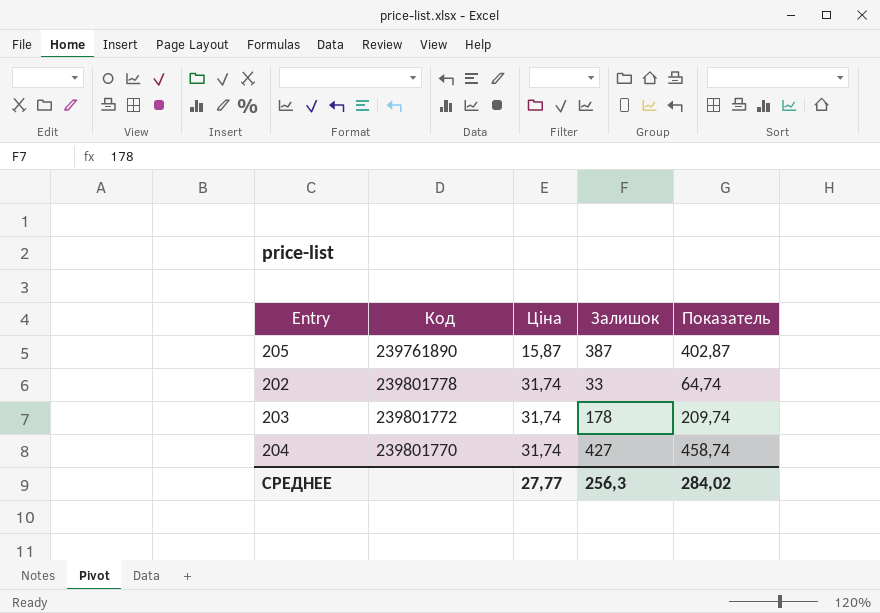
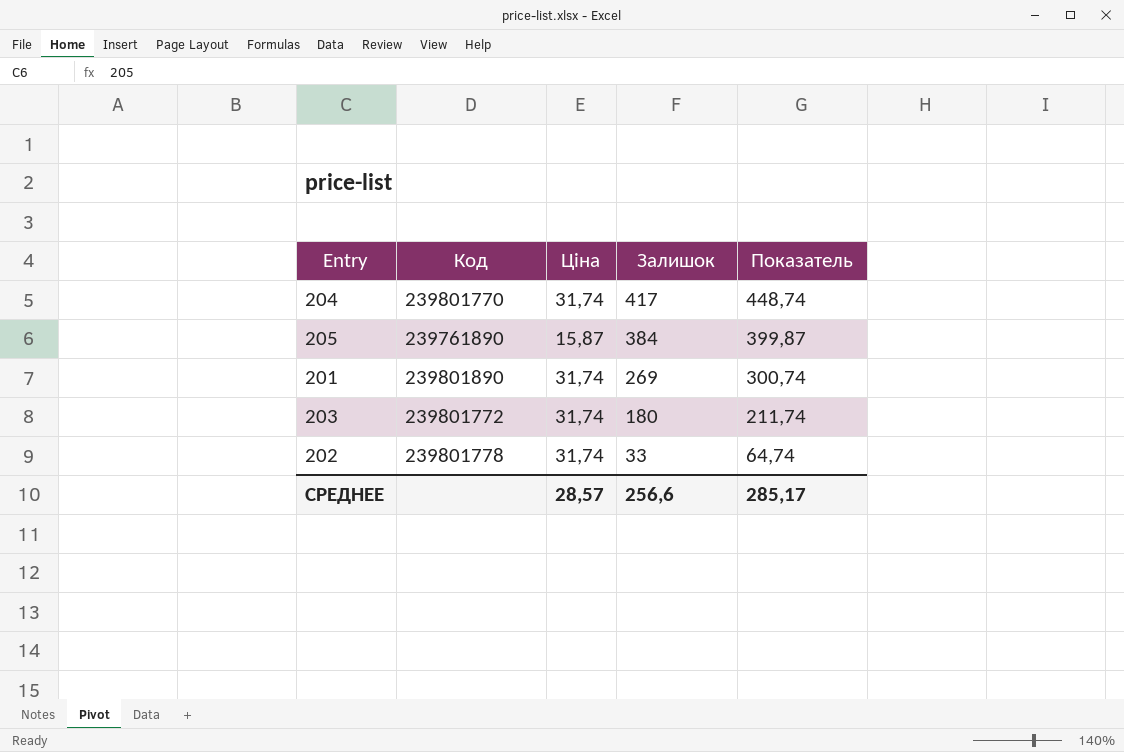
row order: Ціна ascending -> Залишок descending
204 | Залишок: 427 -> 417
204 | Показатель: 458,74 -> 448,74
205 | Залишок: 387 -> 384
205 | Показатель: 402,87 -> 399,87
row 201: none -> 239801890 | 31,74 | 269 | 300,74
203 | Залишок: 178 -> 180
203 | Показатель: 209,74 -> 211,74
СРЕДНЕЕ | Ціна: 27,77 -> 28,57
СРЕДНЕЕ | Залишок: 256,3 -> 256,6
СРЕДНЕЕ | Показатель: 284,02 -> 285,17

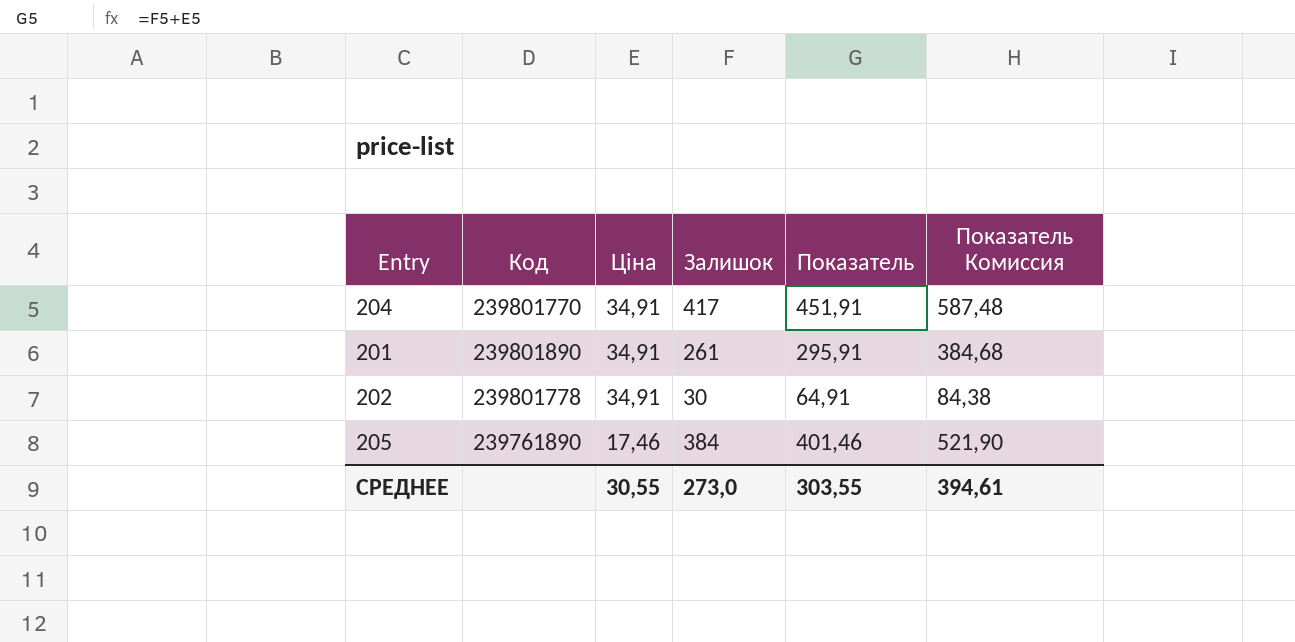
row order: Залишок descending -> Ціна descending
column Показатель Комиссия | formula: none -> [Показатель] * 1,3
row 203: 239801772 | 31,74 | 180 | 211,74 -> none
204 | Ціна: 31,74 -> 34,91
204 | Показатель: 448,74 -> 451,91
201 | Ціна: 31,74 -> 34,91
201 | Залишок: 269 -> 261
201 | Показатель: 300,74 -> 295,91
202 | Ціна: 31,74 -> 34,91
202 | Залишок: 33 -> 30
202 | Показатель: 64,74 -> 64,91
205 | Ціна: 15,87 -> 17,46
205 | Показатель: 399,87 -> 401,46
СРЕДНЕЕ | Ціна: 28,57 -> 30,55
СРЕДНЕЕ | Залишок: 256,6 -> 273,0
СРЕДНЕЕ | Показатель: 285,17 -> 303,55

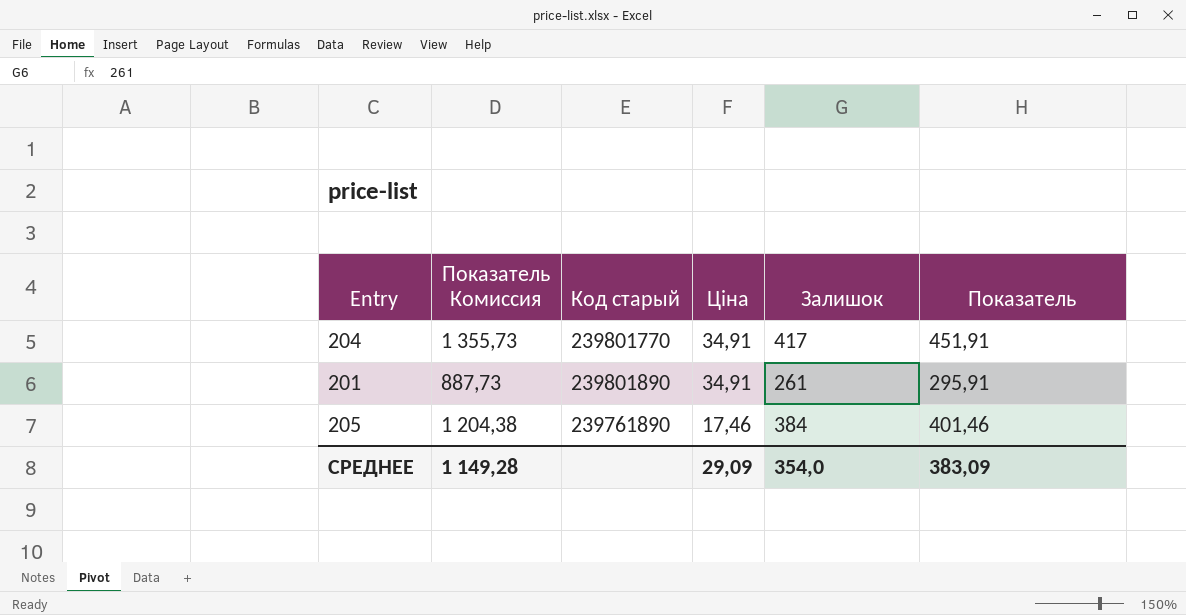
column Показатель Комиссия | formula: [Показатель] * 1,3 -> [Показатель] * 3
column Показатель Комиссия | position: 6 -> 2
column name: Код -> Код старый
row 202: 239801778 | 34,91 | 30 | 64,91 | 84,38 -> none
СРЕДНЕЕ | Показатель Комиссия: 394,61 -> 1 149,28
СРЕДНЕЕ | Ціна: 30,55 -> 29,09
СРЕДНЕЕ | Залишок: 273,0 -> 354,0
СРЕДНЕЕ | Показатель: 303,55 -> 383,09

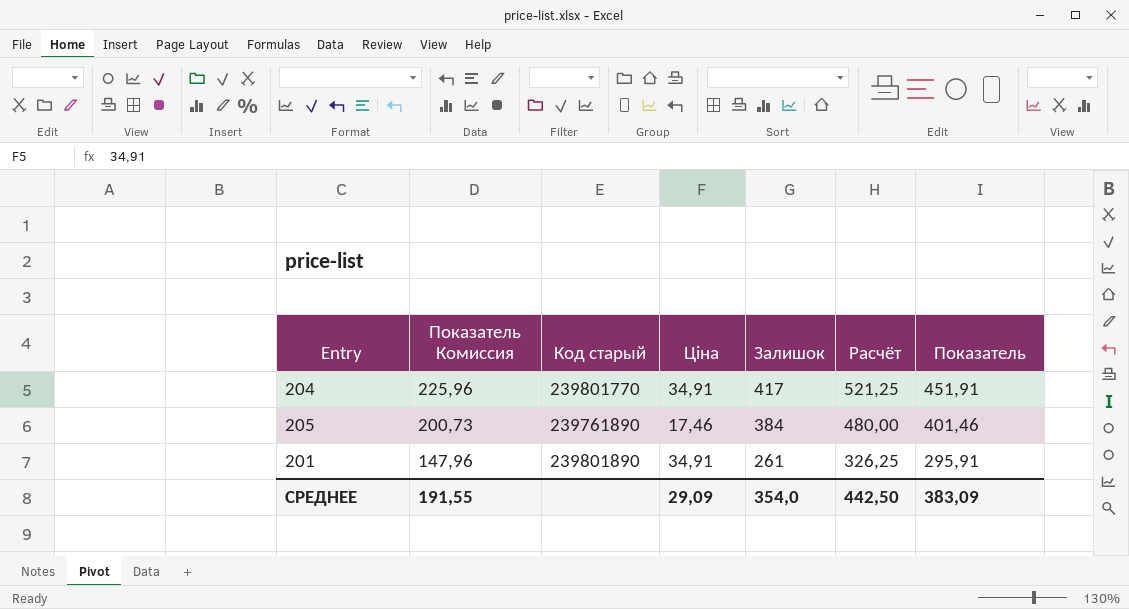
row order: Ціна descending -> Показатель Комиссия descending
column Показатель Комиссия | formula: [Показатель] * 3 -> [Показатель] * 0,5
column Расчёт | formula: none -> [Залишок] * 1,25
СРЕДНЕЕ | Показатель Комиссия: 1 149,28 -> 191,55

